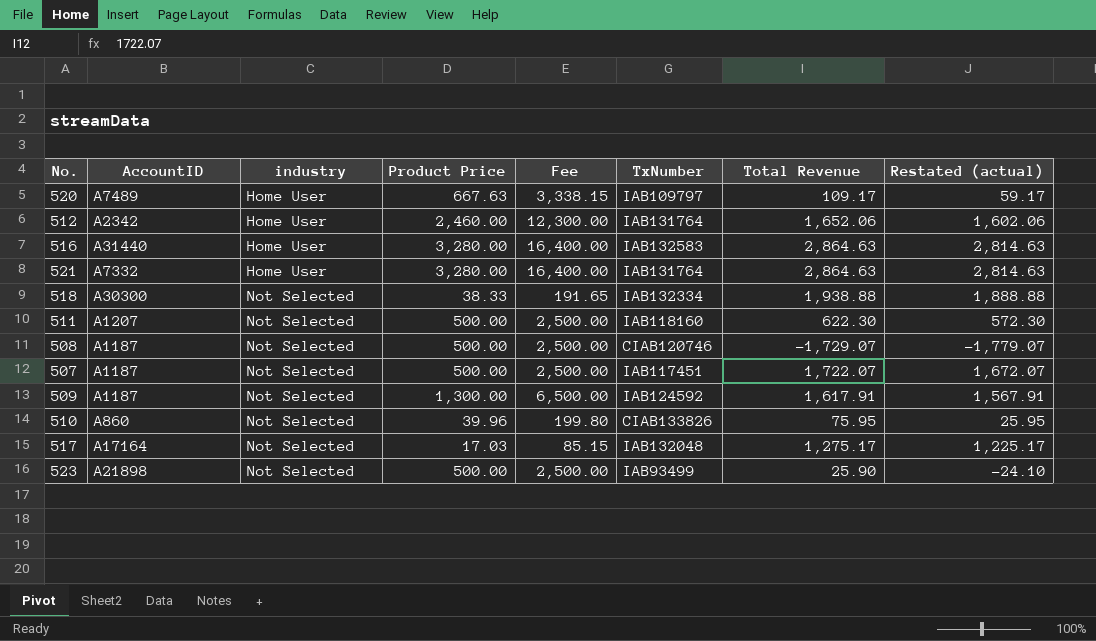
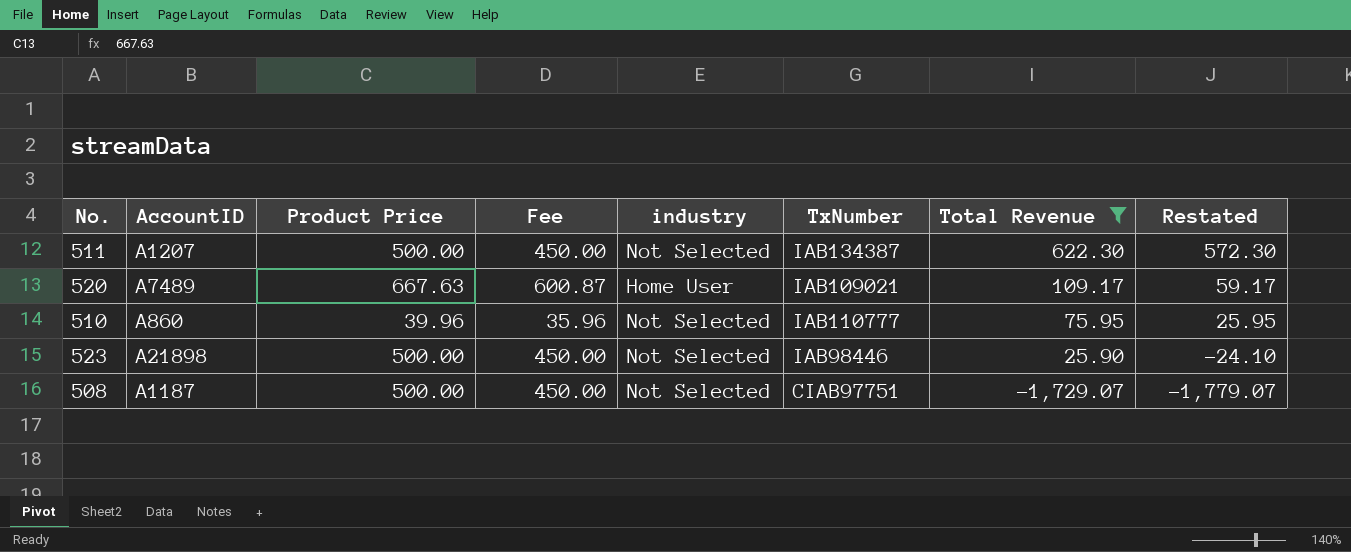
filter: none -> Total Revenue <= 622.30
row order: industry ascending -> Total Revenue descending
column Fee | formula: [Product Price] * 5 -> [Product Price] * 0.9
column industry | position: 3 -> 5
column name: Restated (actual) -> Restated
511 | TxNumber: IAB118160 -> IAB134387
520 | TxNumber: IAB109797 -> IAB109021
510 | TxNumber: CIAB133826 -> IAB110777
523 | TxNumber: IAB93499 -> IAB98446
508 | TxNumber: CIAB120746 -> CIAB97751

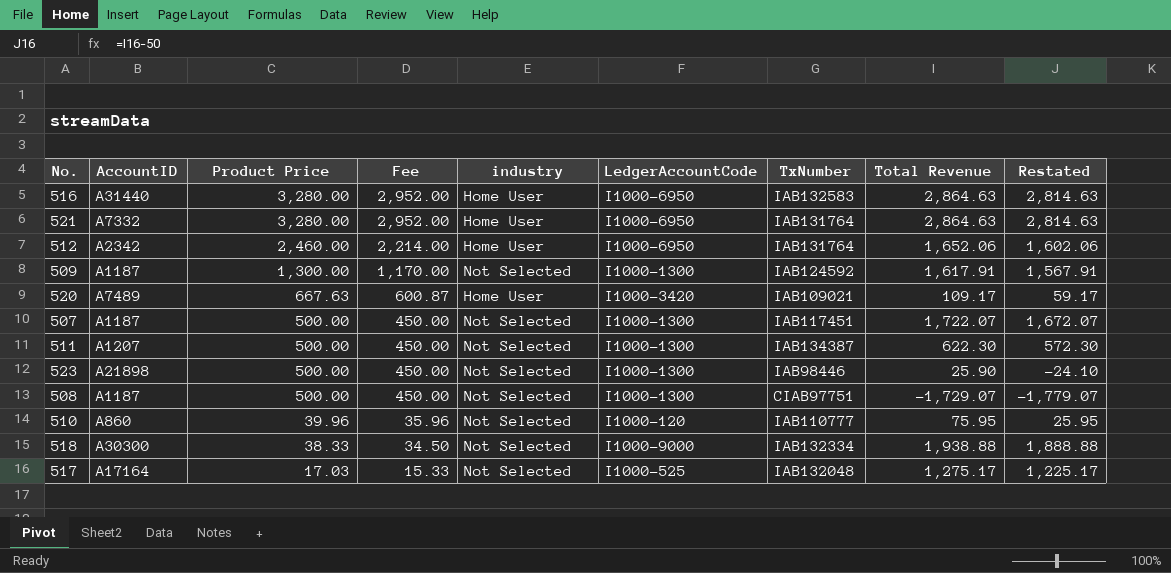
filter: Total Revenue <= 622.30 -> none
row order: Total Revenue descending -> Product Price descending
column LedgerAccountCode | position: none -> 6

